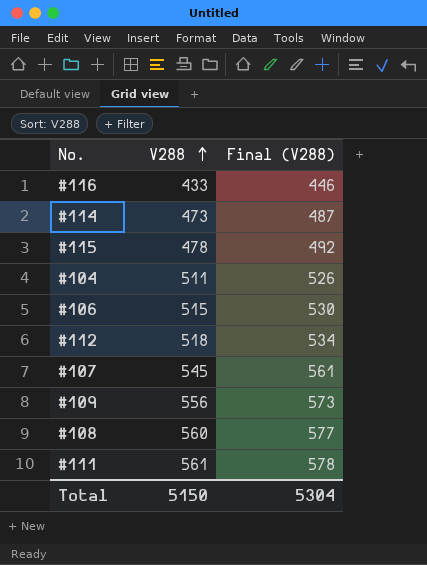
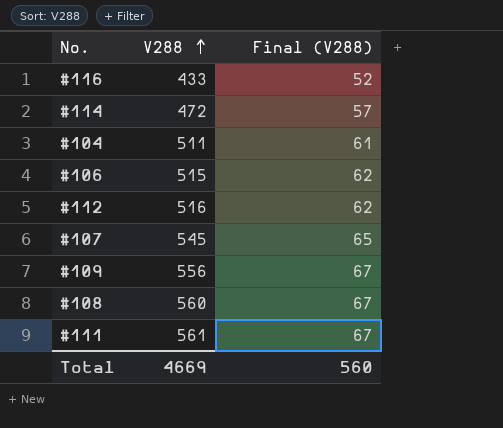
column Final (V288) | formula: [V288] * 1.03 -> [V288] * 0.12
row #115: 478 | 492 -> none
#114 | V288: 473 -> 472
#112 | V288: 518 -> 516
Total | V288: 5150 -> 4669
Total | Final (V288): 5304 -> 560

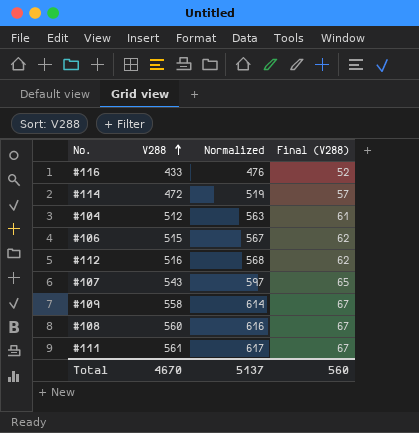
column Normalized | formula: none -> [V288] * 1.1
#104 | V288: 511 -> 512
#107 | V288: 545 -> 543
#109 | V288: 556 -> 558
Total | V288: 4669 -> 4670

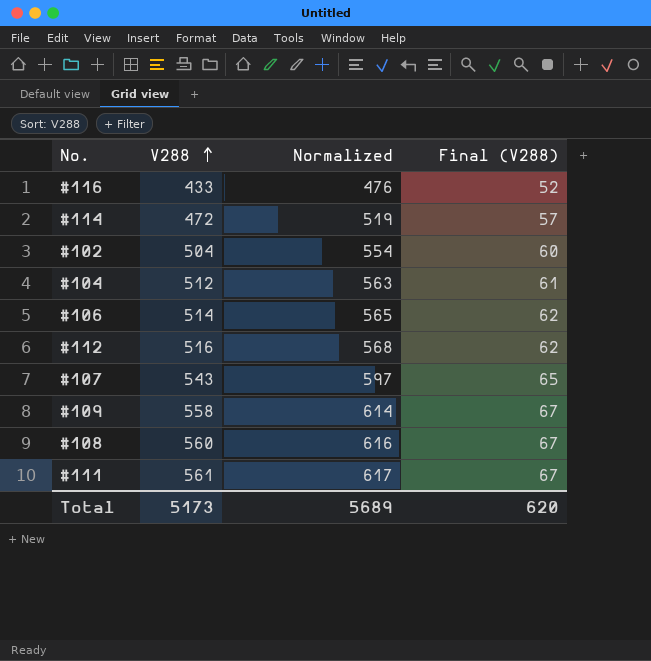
row #102: none -> 504 | 554 | 60
#106 | V288: 515 -> 514
#106 | Normalized: 567 -> 565
Total | V288: 4670 -> 5173
Total | Normalized: 5137 -> 5689
Total | Final (V288): 560 -> 620

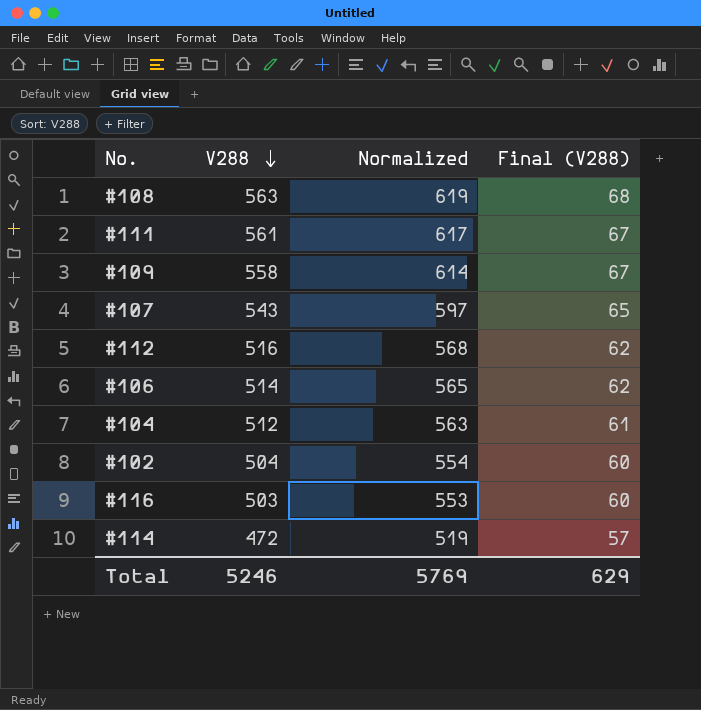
row order: V288 ascending -> V288 descending
#108 | V288: 560 -> 563
#108 | Normalized: 616 -> 619
#108 | Final (V288): 67 -> 68
#116 | V288: 433 -> 503
#116 | Normalized: 476 -> 553
#116 | Final (V288): 52 -> 60
Total | V288: 5173 -> 5246
Total | Normalized: 5689 -> 5769
Total | Final (V288): 620 -> 629

